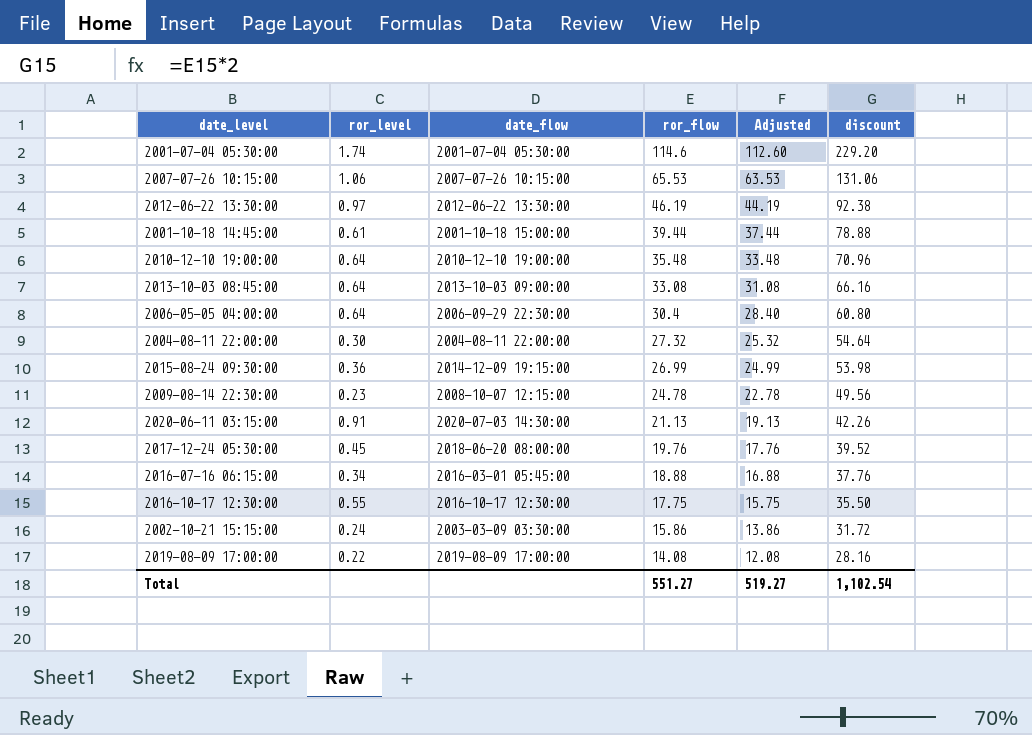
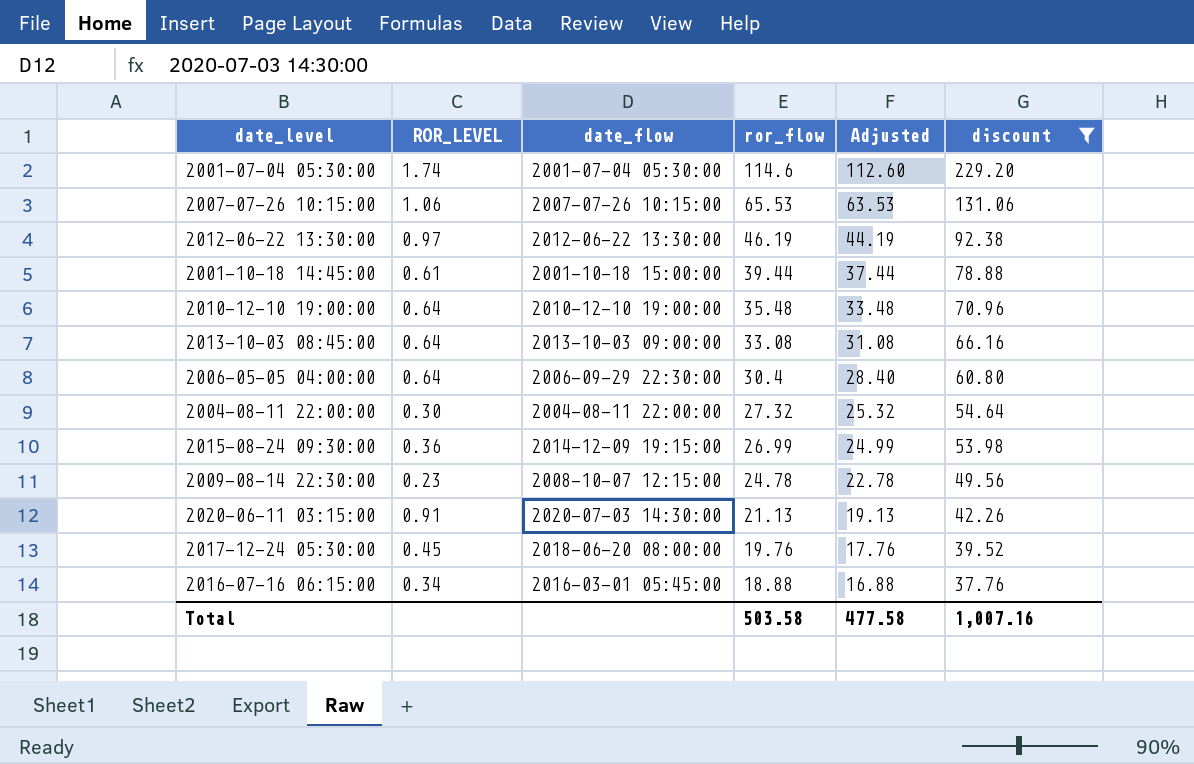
filter: none -> discount >= 37.76
column name: ror_level -> ROR_LEVEL
Total | ror_flow: 551.27 -> 503.58
Total | Adjusted: 519.27 -> 477.58
Total | discount: 1,102.54 -> 1,007.16

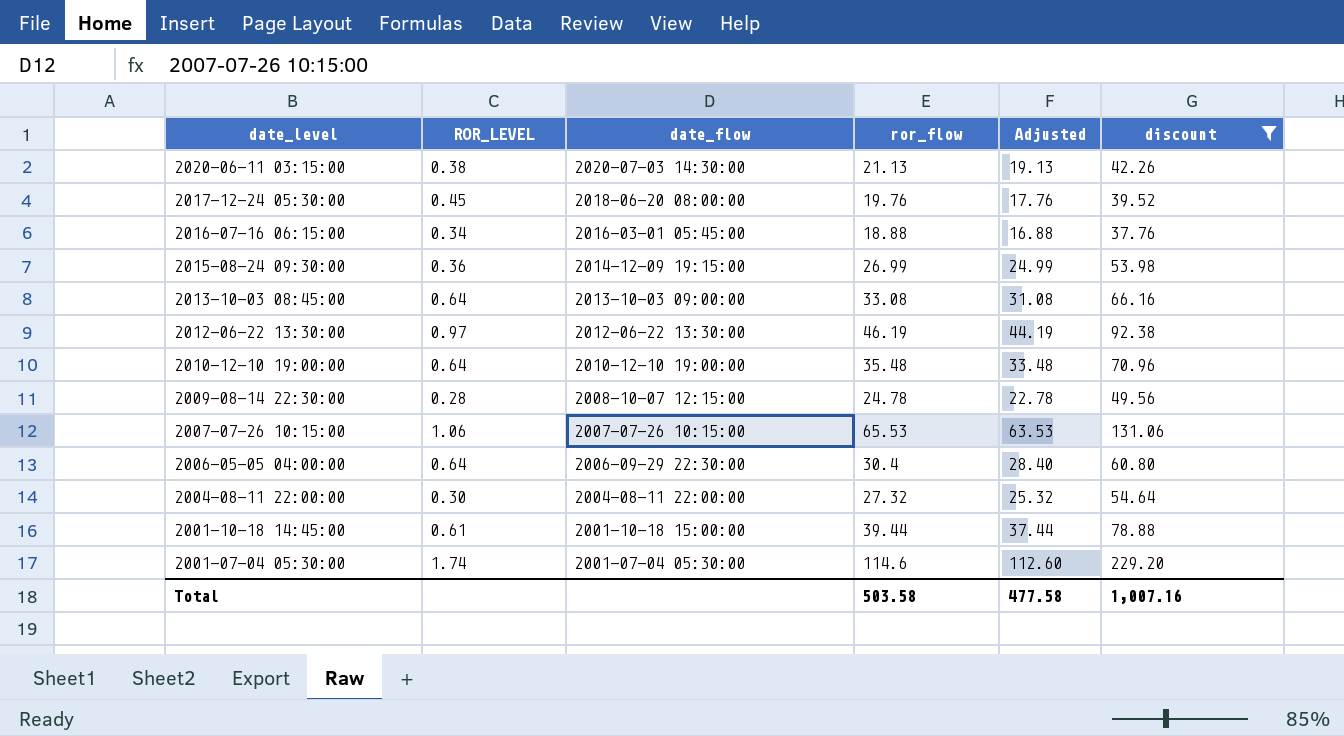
row order: ror_flow descending -> date_level descending
2020-06-11 03:15:00 | ROR_LEVEL: 0.91 -> 0.38
2009-08-14 22:30:00 | ROR_LEVEL: 0.23 -> 0.28

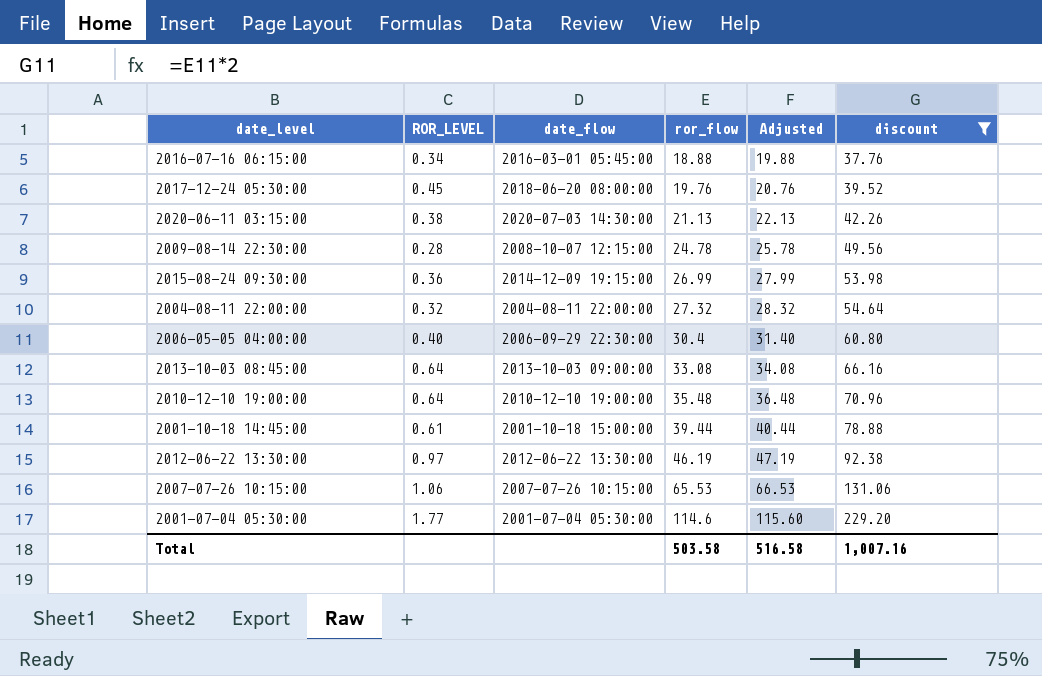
row order: date_level descending -> ror_flow ascending
column Adjusted | formula: [ror_flow] - 2 -> [ror_flow] + 1
2004-08-11 22:00:00 | ROR_LEVEL: 0.30 -> 0.32
2006-05-05 04:00:00 | ROR_LEVEL: 0.64 -> 0.40
2001-07-04 05:30:00 | ROR_LEVEL: 1.74 -> 1.77
Total | Adjusted: 477.58 -> 516.58

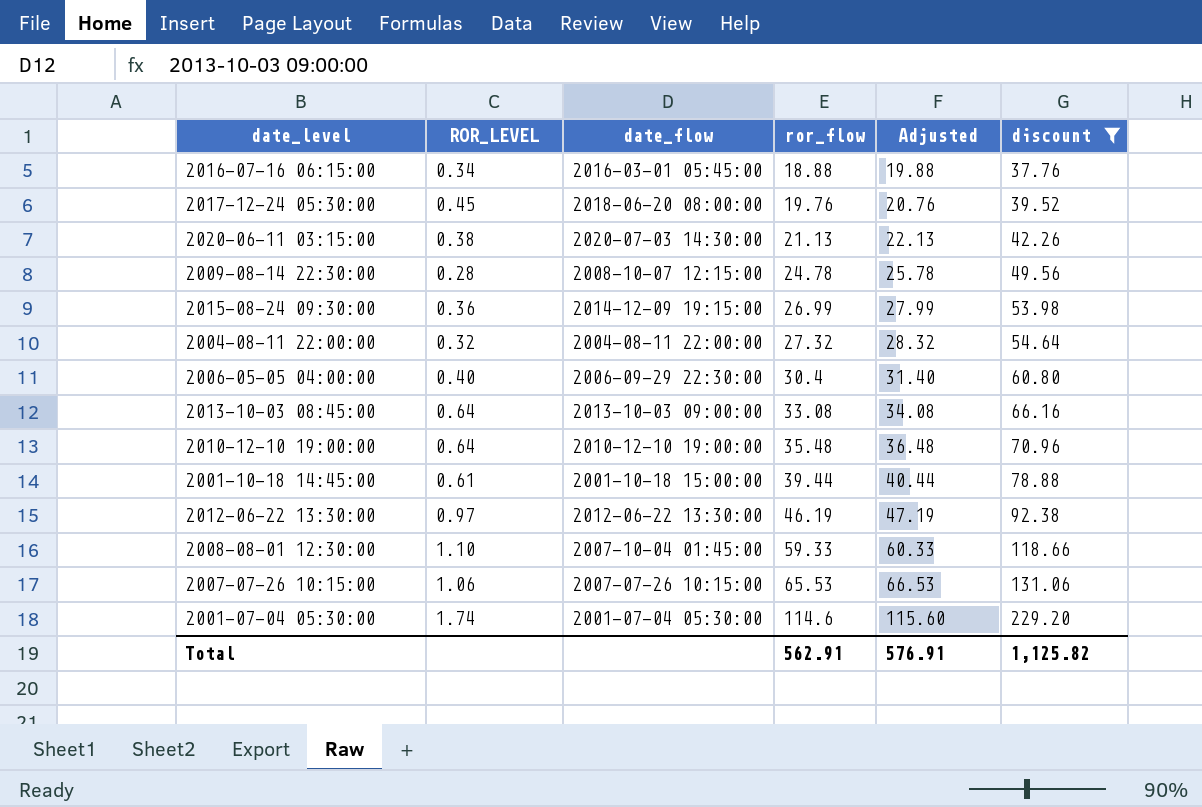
row 2008-08-01 12:30:00: none -> 1.10 | 2007-10-04 01:45:00 | 59.33 | 60.33 | 118.66
2001-07-04 05:30:00 | ROR_LEVEL: 1.77 -> 1.74
Total | ror_flow: 503.58 -> 562.91
Total | Adjusted: 516.58 -> 576.91
Total | discount: 1,007.16 -> 1,125.82

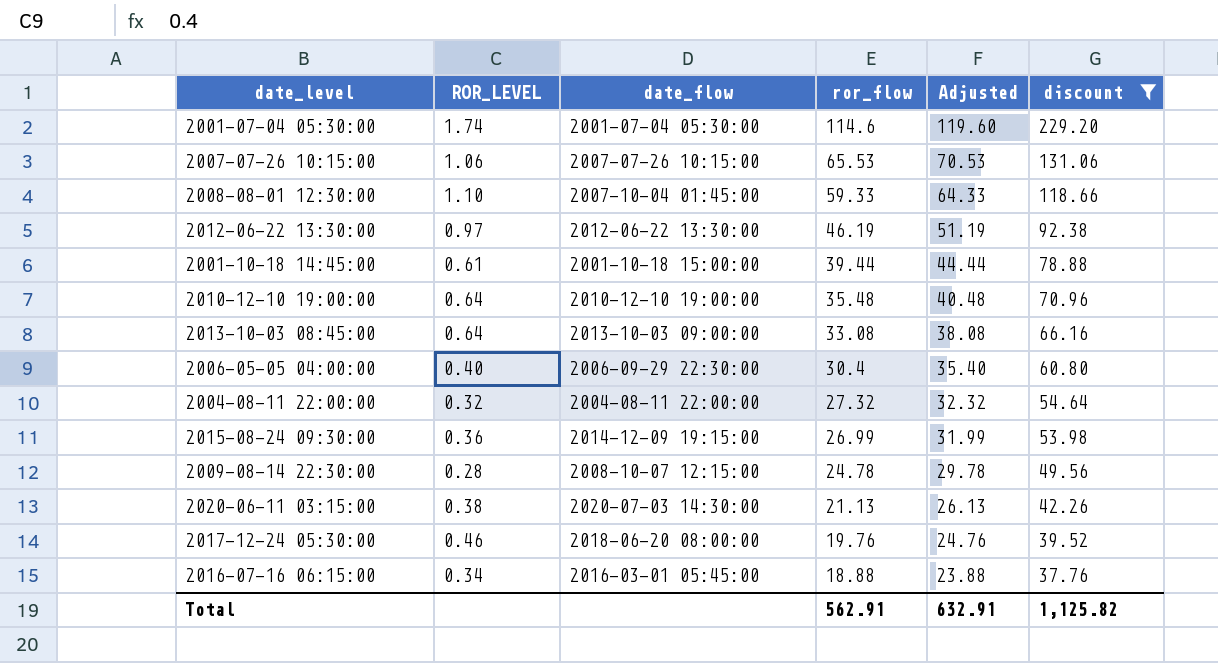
row order: ror_flow ascending -> ror_flow descending
column Adjusted | formula: [ror_flow] + 1 -> [ror_flow] + 5
2017-12-24 05:30:00 | ROR_LEVEL: 0.45 -> 0.46
Total | Adjusted: 576.91 -> 632.91

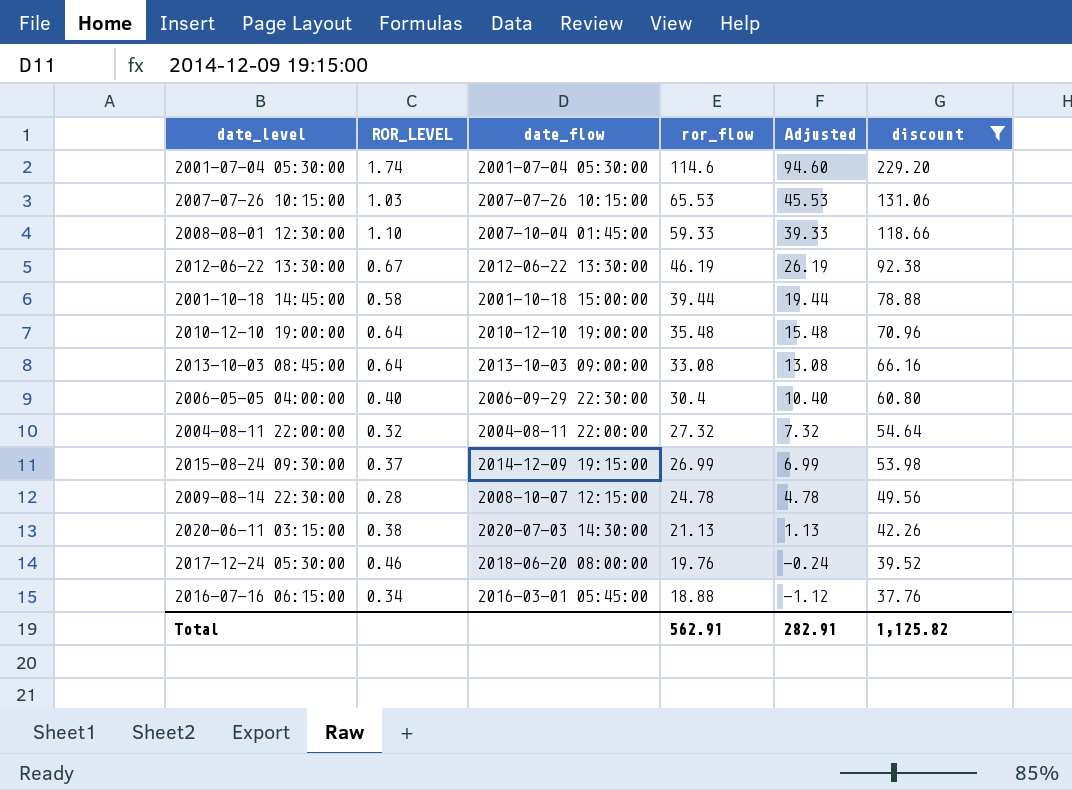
column Adjusted | formula: [ror_flow] + 5 -> [ror_flow] - 20
2007-07-26 10:15:00 | ROR_LEVEL: 1.06 -> 1.03
2012-06-22 13:30:00 | ROR_LEVEL: 0.97 -> 0.67
2001-10-18 14:45:00 | ROR_LEVEL: 0.61 -> 0.58
2015-08-24 09:30:00 | ROR_LEVEL: 0.36 -> 0.37
Total | Adjusted: 632.91 -> 282.91

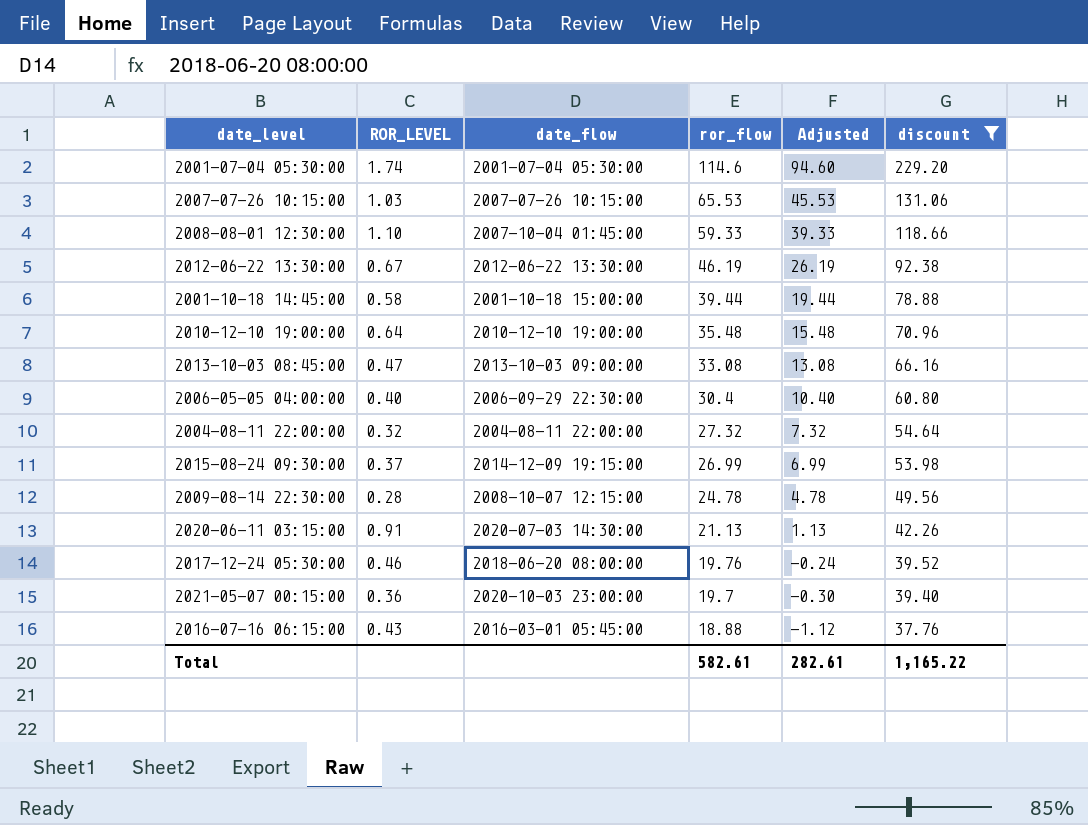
2013-10-03 08:45:00 | ROR_LEVEL: 0.64 -> 0.47
2020-06-11 03:15:00 | ROR_LEVEL: 0.38 -> 0.91
row 2021-05-07 00:15:00: none -> 0.36 | 2020-10-03 23:00:00 | 19.7 | -0.30 | 39.40
2016-07-16 06:15:00 | ROR_LEVEL: 0.34 -> 0.43
Total | ror_flow: 562.91 -> 582.61
Total | Adjusted: 282.91 -> 282.61
Total | discount: 1,125.82 -> 1,165.22

